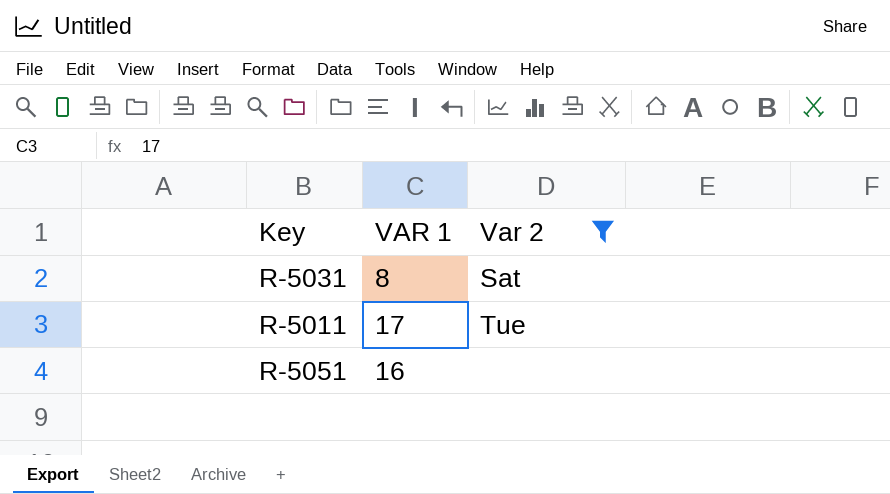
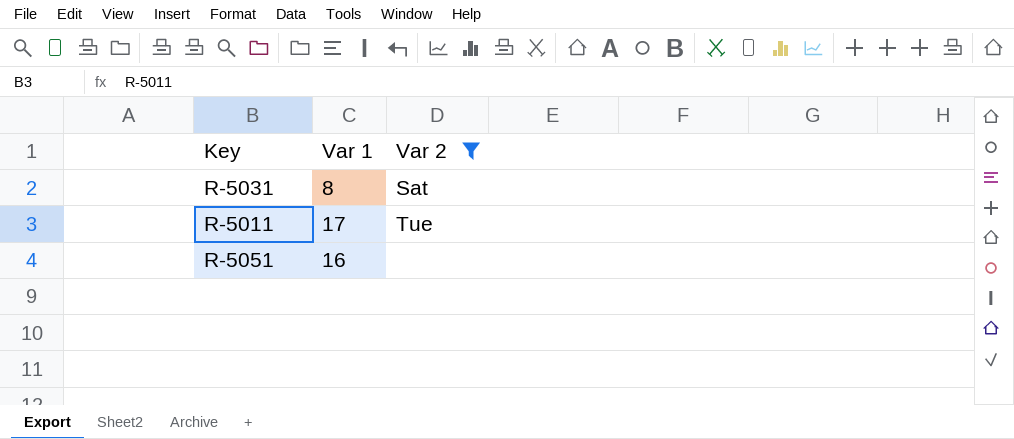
column name: VAR 1 -> Var 1

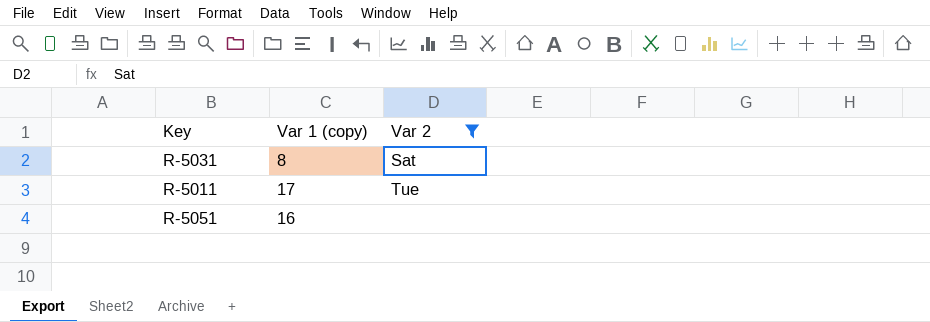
column name: Var 1 -> Var 1 (copy)

